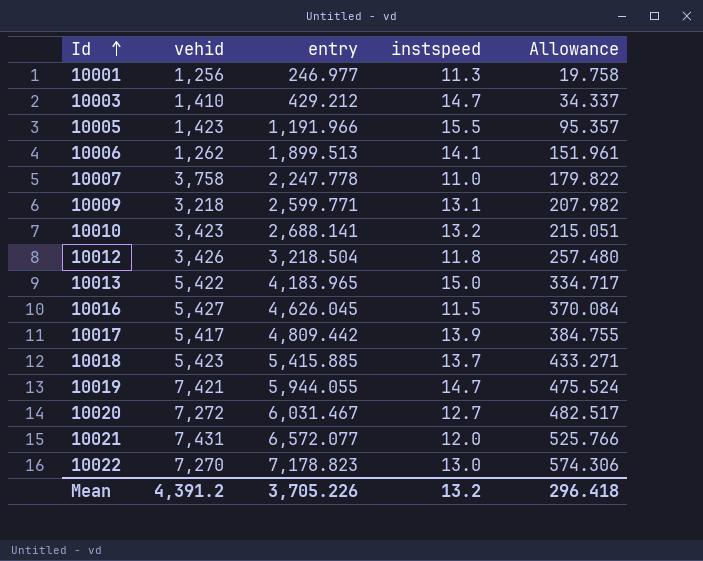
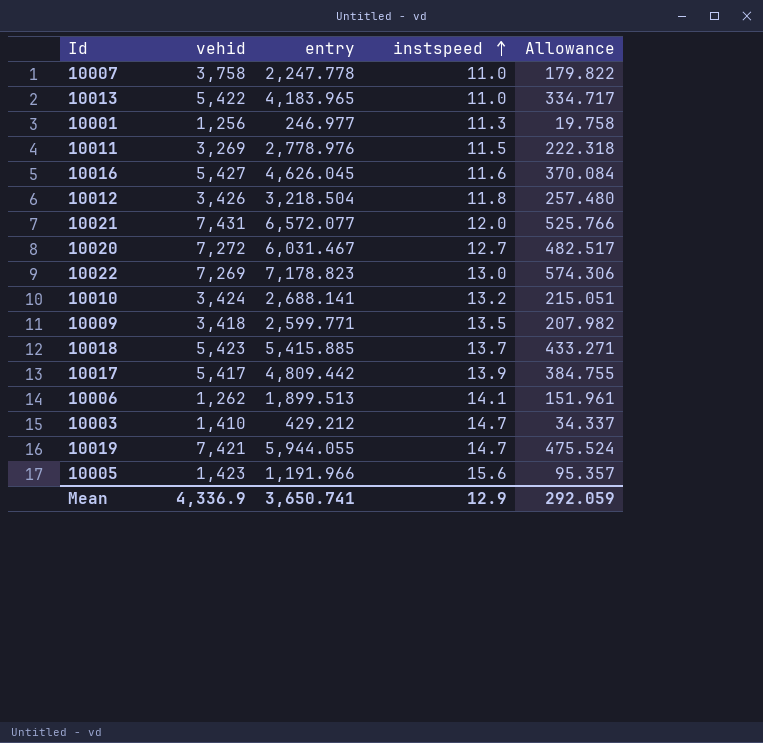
row order: Id ascending -> instspeed ascending
10013 | instspeed: 15.0 -> 11.0
row 10011: none -> 3,269 | 2,778.976 | 11.5 | 222.318
10016 | instspeed: 11.5 -> 11.6
10022 | vehid: 7,270 -> 7,269
10010 | vehid: 3,423 -> 3,424
10009 | vehid: 3,218 -> 3,418
10009 | instspeed: 13.1 -> 13.5
10005 | instspeed: 15.5 -> 15.6
Mean | vehid: 4,391.2 -> 4,336.9
Mean | entry: 3,705.226 -> 3,650.741
Mean | instspeed: 13.2 -> 12.9
Mean | Allowance: 296.418 -> 292.059

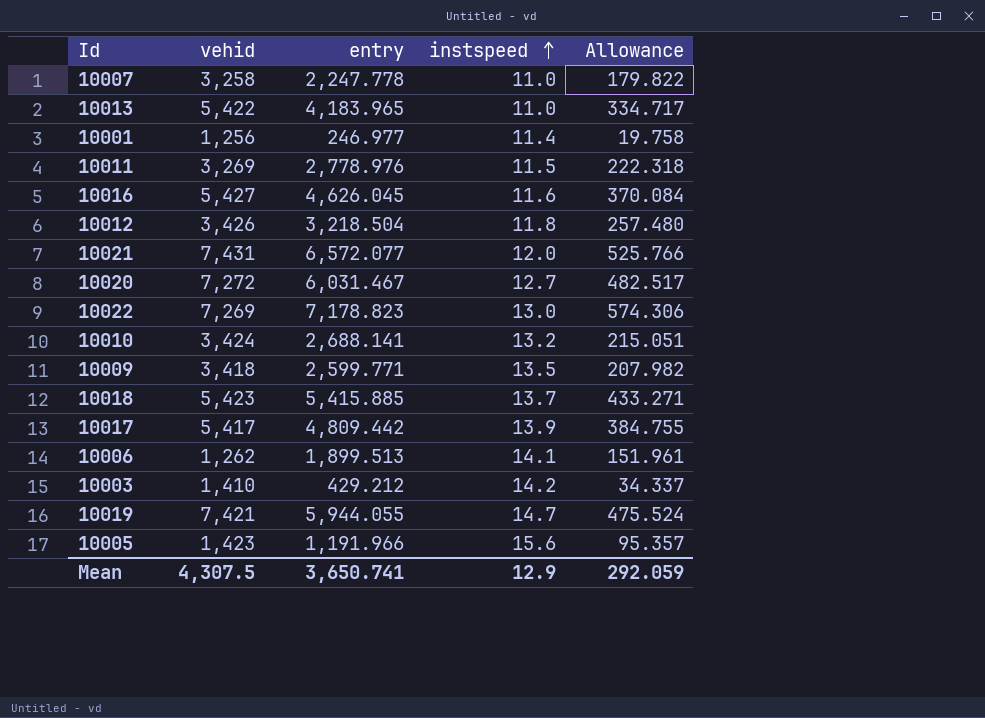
10007 | vehid: 3,758 -> 3,258
10001 | instspeed: 11.3 -> 11.4
10003 | instspeed: 14.7 -> 14.2
Mean | vehid: 4,336.9 -> 4,307.5

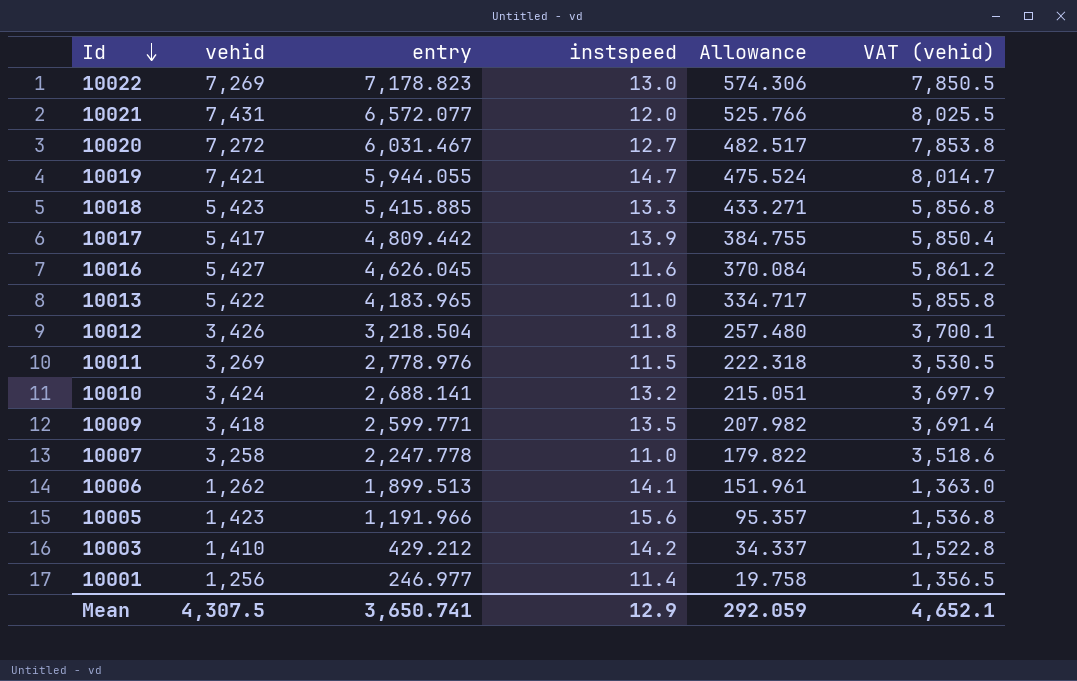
row order: instspeed ascending -> Id descending
column VAT (vehid) | formula: none -> [vehid] * 1.08
10018 | instspeed: 13.7 -> 13.3

